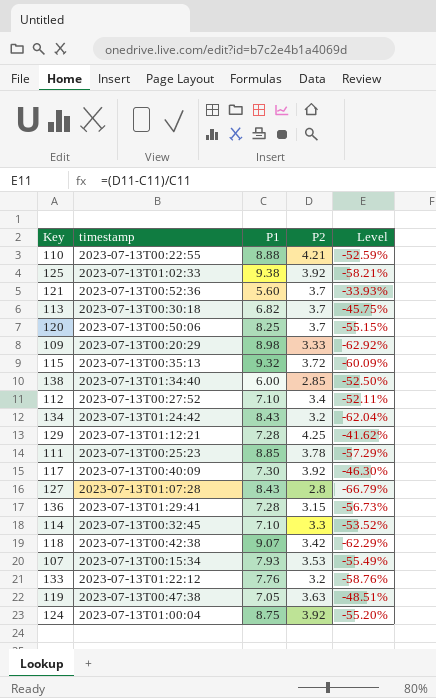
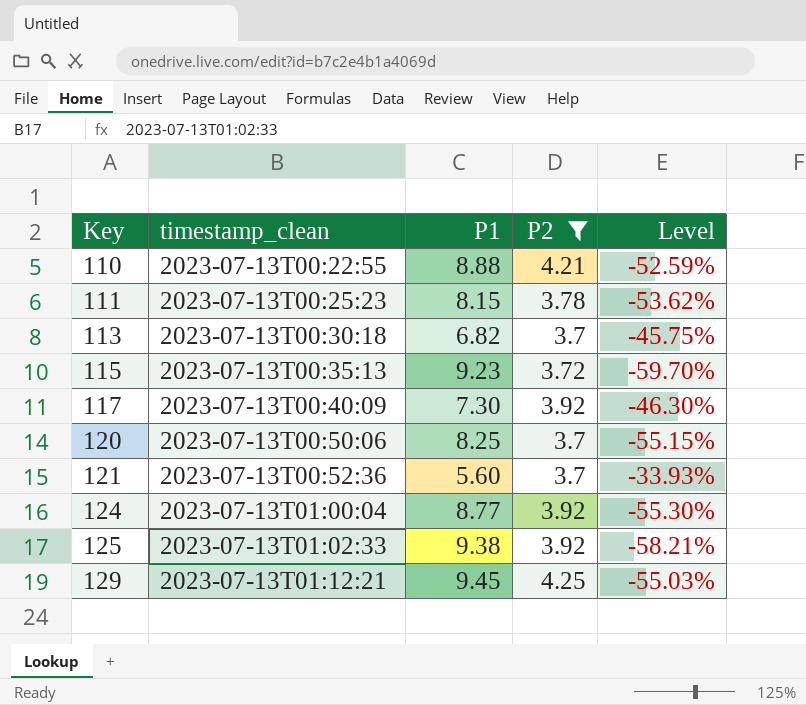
filter: none -> P2 >= 3.7
row order: none -> Key ascending
column name: timestamp -> timestamp_clean
111 | P1: 8.85 -> 8.15
111 | Level: -57.29% -> -53.62%
115 | P1: 9.32 -> 9.23
115 | Level: -60.09% -> -59.70%
124 | P1: 8.75 -> 8.77
124 | Level: -55.20% -> -55.30%
129 | P1: 7.28 -> 9.45
129 | Level: -41.62% -> -55.03%

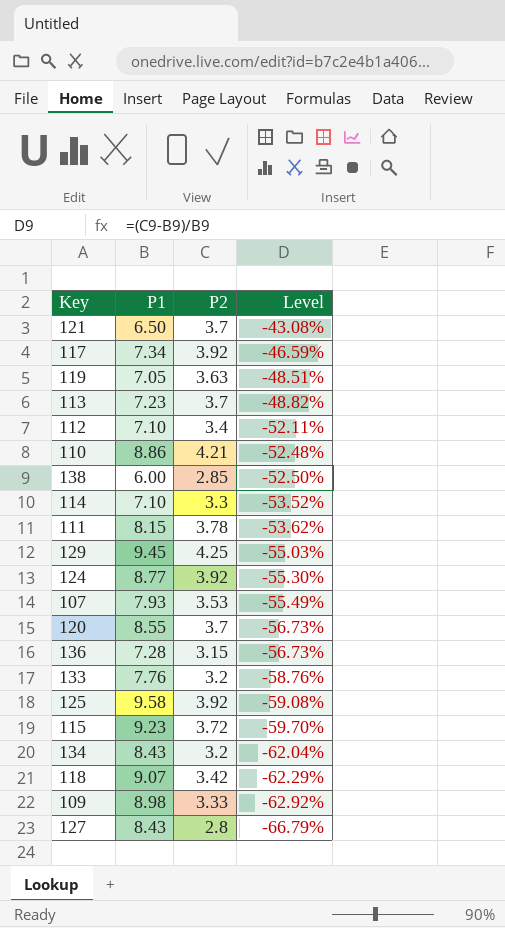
filter: P2 >= 3.7 -> none
row order: Key ascending -> Level descending
column timestamp_clean | position: 2 -> none
121 | P1: 5.60 -> 6.50
121 | Level: -33.93% -> -43.08%
117 | P1: 7.30 -> 7.34
117 | Level: -46.30% -> -46.59%
113 | P1: 6.82 -> 7.23
113 | Level: -45.75% -> -48.82%
110 | P1: 8.88 -> 8.86
110 | Level: -52.59% -> -52.48%
120 | P1: 8.25 -> 8.55
120 | Level: -55.15% -> -56.73%
125 | P1: 9.38 -> 9.58
125 | Level: -58.21% -> -59.08%

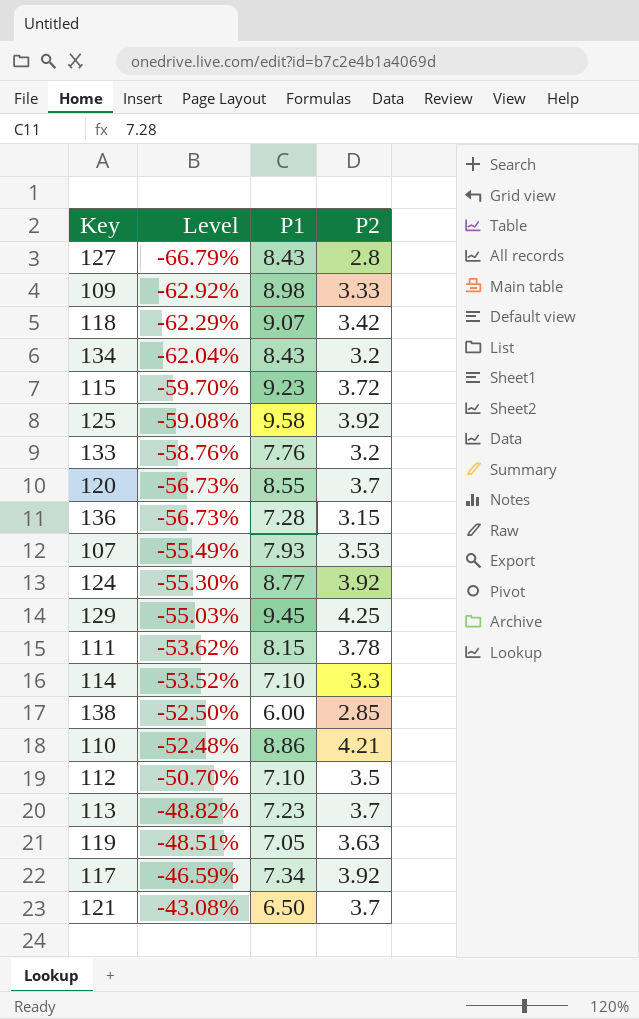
row order: Level descending -> Level ascending
column Level | position: 4 -> 2
112 | Level: -52.11% -> -50.70%
112 | P2: 3.4 -> 3.5

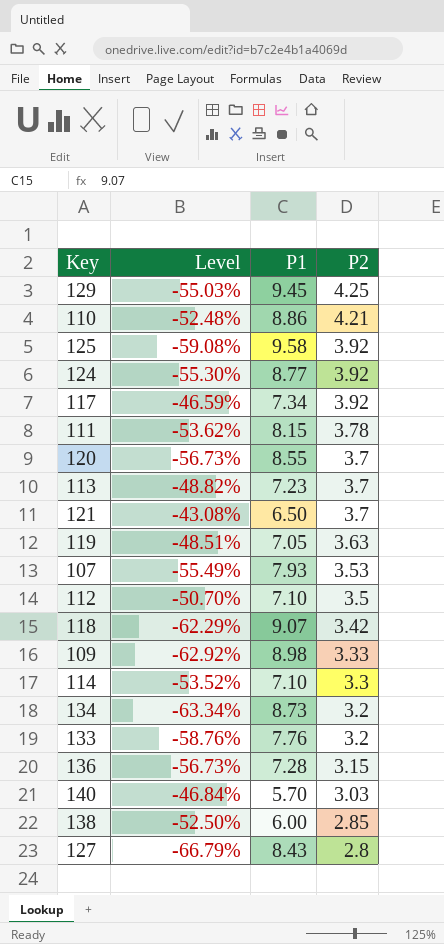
row order: Level ascending -> P2 descending
row 115: -59.70% | 9.23 | 3.72 -> none
134 | Level: -62.04% -> -63.34%
134 | P1: 8.43 -> 8.73
row 140: none -> -46.84% | 5.70 | 3.03

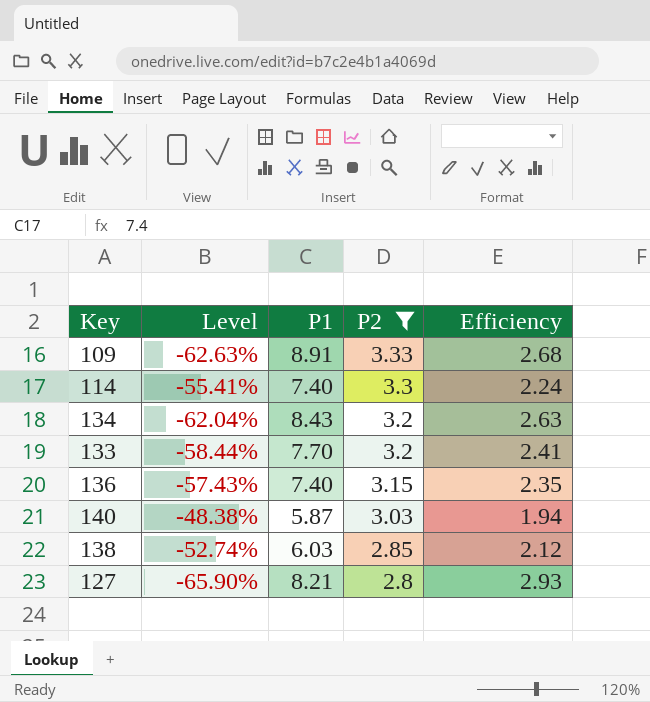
filter: none -> P2 <= 3.33
column Efficiency | formula: none -> [P1] / [P2]
109 | Level: -62.92% -> -62.63%
109 | P1: 8.98 -> 8.91
114 | Level: -53.52% -> -55.41%
114 | P1: 7.10 -> 7.40
134 | Level: -63.34% -> -62.04%
134 | P1: 8.73 -> 8.43
133 | Level: -58.76% -> -58.44%
133 | P1: 7.76 -> 7.70
136 | Level: -56.73% -> -57.43%
136 | P1: 7.28 -> 7.40
140 | Level: -46.84% -> -48.38%
140 | P1: 5.70 -> 5.87
138 | Level: -52.50% -> -52.74%
138 | P1: 6.00 -> 6.03
127 | Level: -66.79% -> -65.90%
127 | P1: 8.43 -> 8.21

